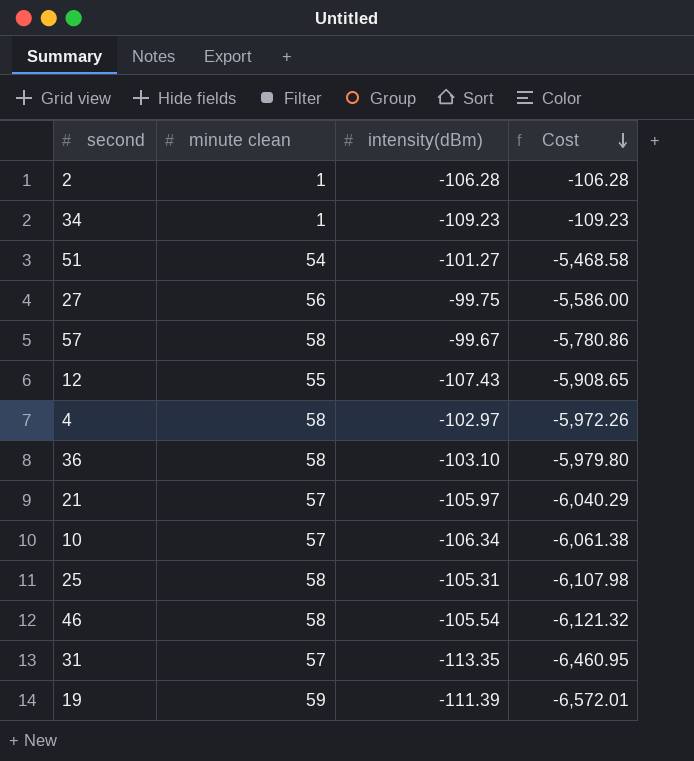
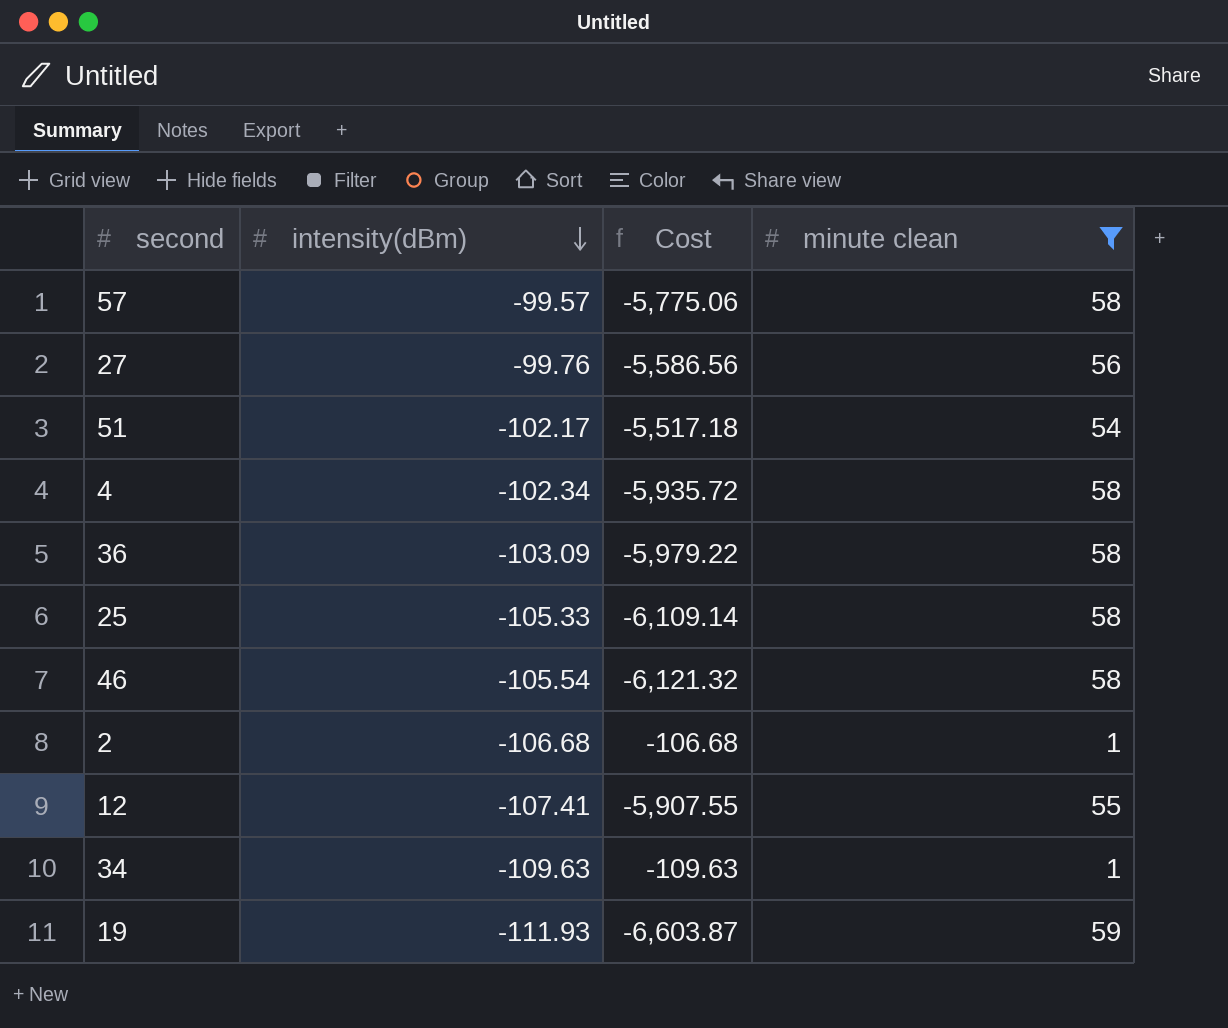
filter: none -> minute clean != 57
row order: Cost descending -> intensity(dBm) descending
column minute clean | position: 2 -> 4
57 | intensity(dBm): -99.67 -> -99.57
57 | Cost: -5,780.86 -> -5,775.06
27 | intensity(dBm): -99.75 -> -99.76
27 | Cost: -5,586.00 -> -5,586.56
51 | intensity(dBm): -101.27 -> -102.17
51 | Cost: -5,468.58 -> -5,517.18
4 | intensity(dBm): -102.97 -> -102.34
4 | Cost: -5,972.26 -> -5,935.72
36 | intensity(dBm): -103.10 -> -103.09
36 | Cost: -5,979.80 -> -5,979.22
25 | intensity(dBm): -105.31 -> -105.33
25 | Cost: -6,107.98 -> -6,109.14
2 | intensity(dBm): -106.28 -> -106.68
2 | Cost: -106.28 -> -106.68
12 | intensity(dBm): -107.43 -> -107.41
12 | Cost: -5,908.65 -> -5,907.55
34 | intensity(dBm): -109.23 -> -109.63
34 | Cost: -109.23 -> -109.63
19 | intensity(dBm): -111.39 -> -111.93
19 | Cost: -6,572.01 -> -6,603.87

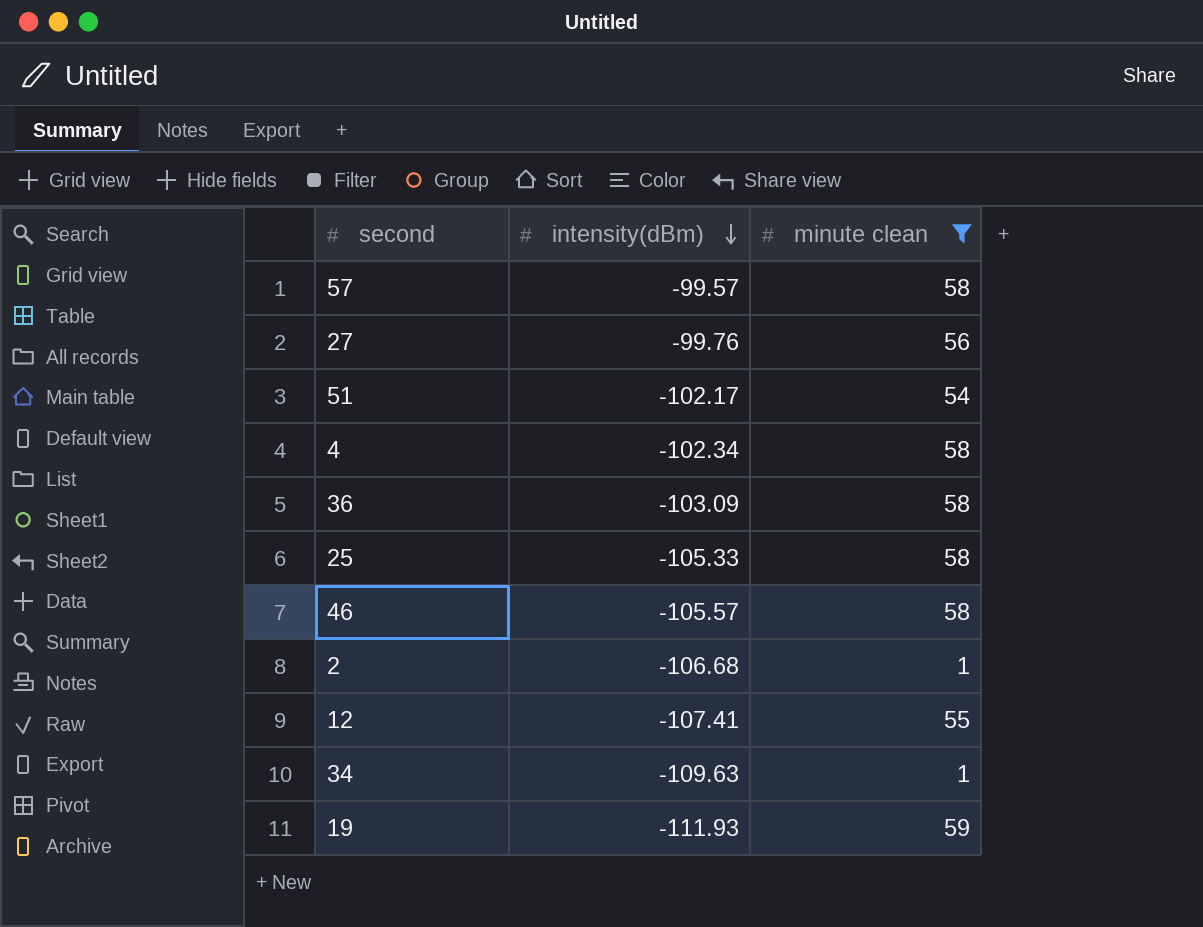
column Cost | formula: [intensity(dBm)] * [minute clean] -> none
46 | intensity(dBm): -105.54 -> -105.57

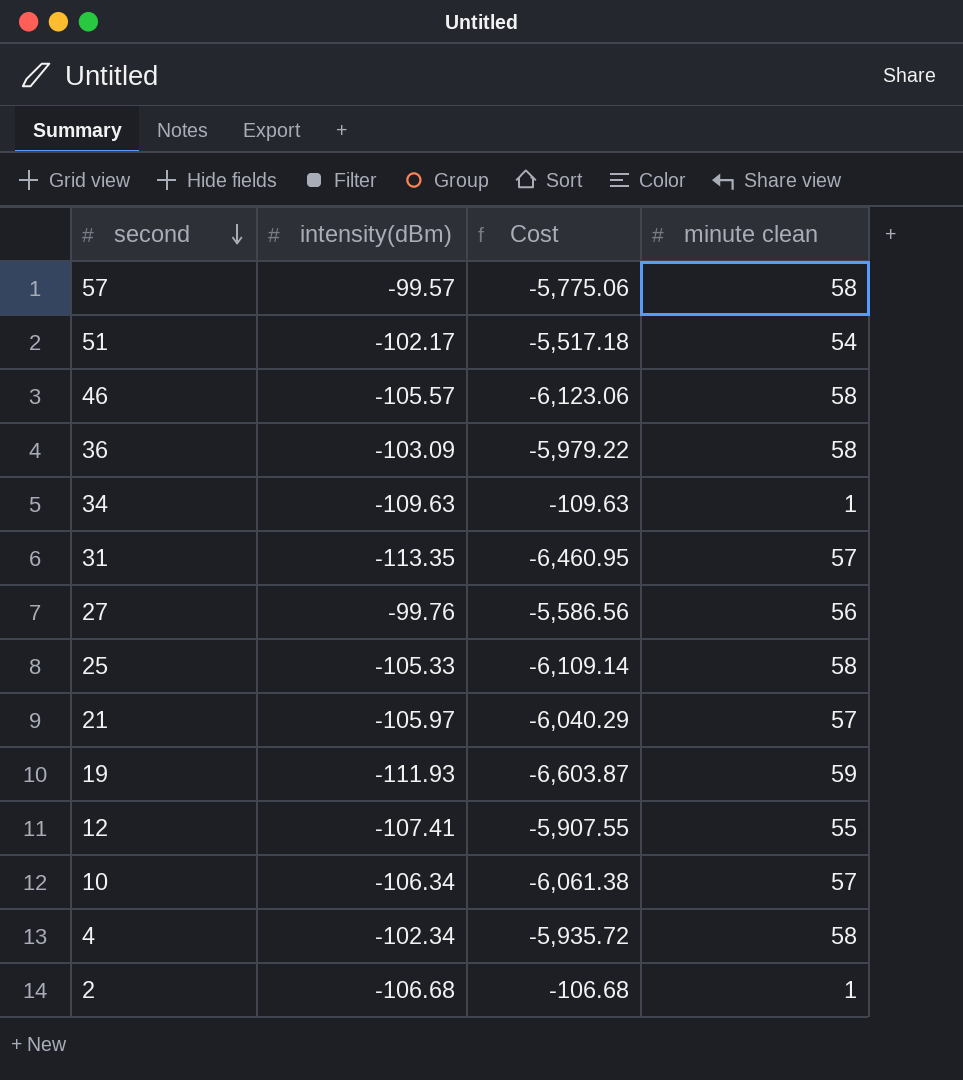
filter: minute clean != 57 -> none
row order: intensity(dBm) descending -> second descending
column Cost | formula: none -> [intensity(dBm)] * [minute clean]

